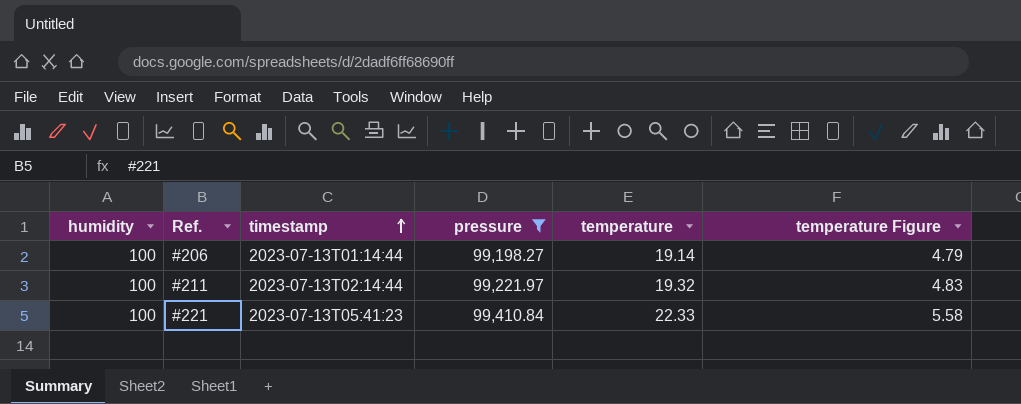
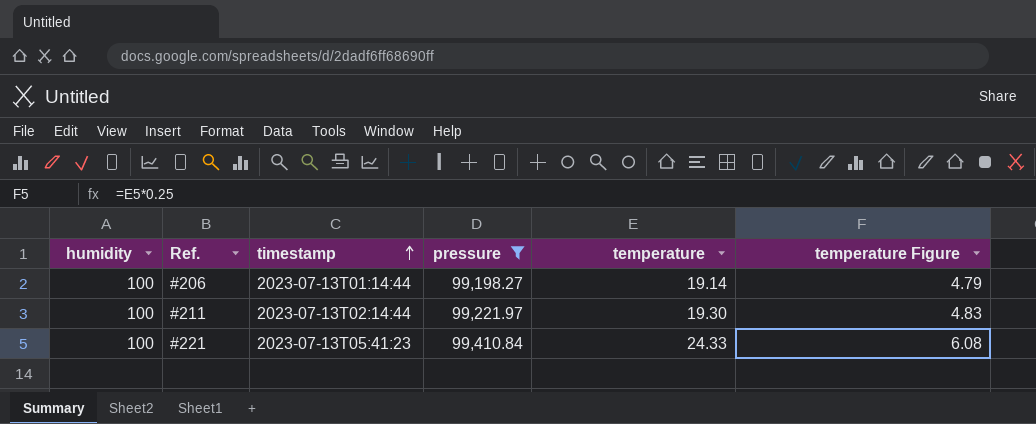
#211 | temperature: 19.32 -> 19.30
#221 | temperature: 22.33 -> 24.33
#221 | temperature Figure: 5.58 -> 6.08

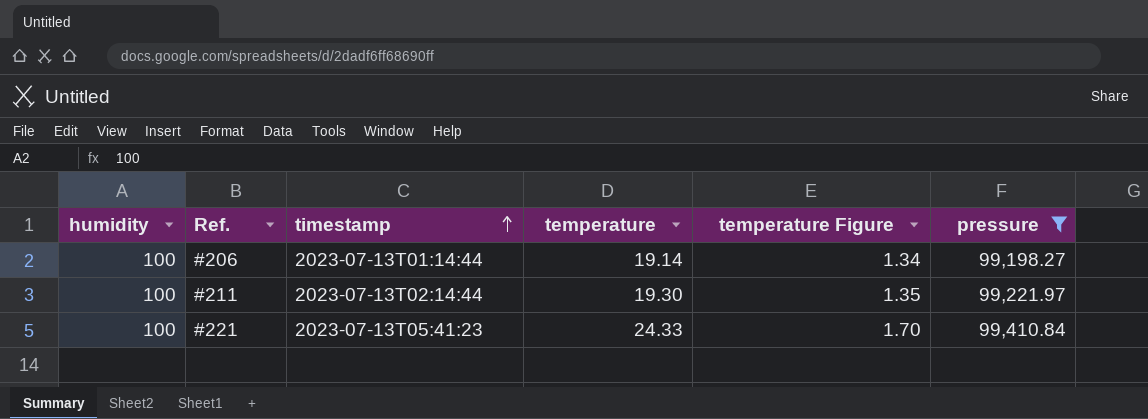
column temperature Figure | formula: [temperature] * 0.25 -> [temperature] * 0.07
column pressure | position: 4 -> 6

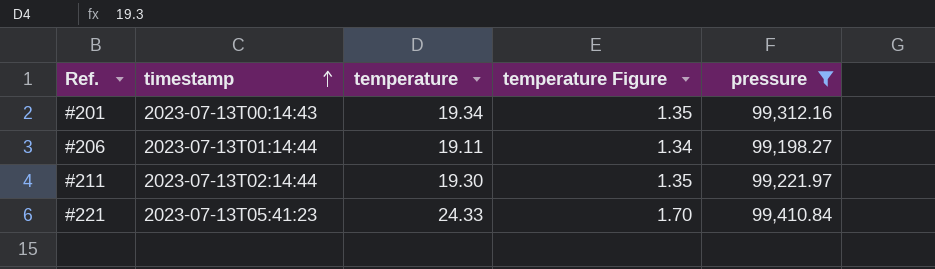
column humidity | position: 1 -> none
row #201: none -> 2023-07-13T00:14:43 | 19.34 | 1.35 | 99,312.16
#206 | temperature: 19.14 -> 19.11

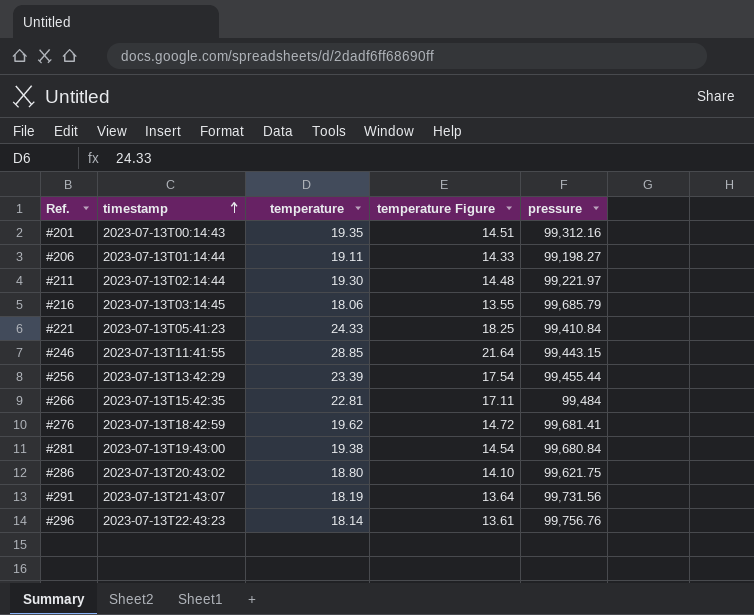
filter: pressure <= 99,410.84 -> none
column temperature Figure | formula: [temperature] * 0.07 -> [temperature] * 0.75
#201 | temperature: 19.34 -> 19.35

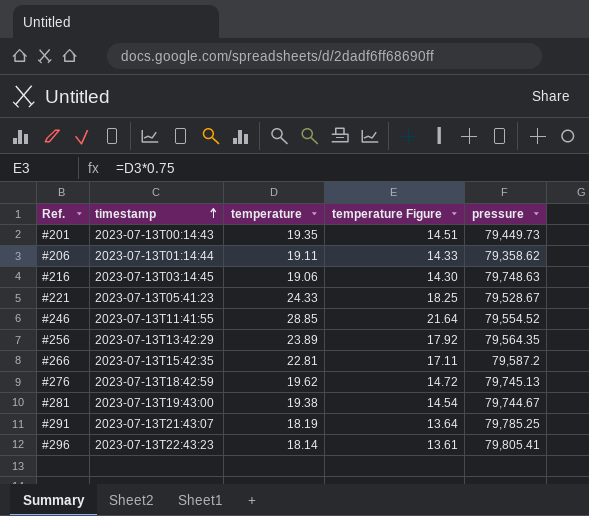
row #211: 2023-07-13T02:14:44 | 19.30 | 14.48 | 99,221.97 -> none
row #286: 2023-07-13T20:43:02 | 18.80 | 14.10 | 99,621.75 -> none
#201 | pressure: 99,312.16 -> 79,449.73
#206 | pressure: 99,198.27 -> 79,358.62
#216 | temperature: 18.06 -> 19.06
#216 | temperature Figure: 13.55 -> 14.30
#216 | pressure: 99,685.79 -> 79,748.63
#221 | pressure: 99,410.84 -> 79,528.67
#246 | pressure: 99,443.15 -> 79,554.52
#256 | temperature: 23.39 -> 23.89
#256 | temperature Figure: 17.54 -> 17.92
#256 | pressure: 99,455.44 -> 79,564.35
#266 | pressure: 99,484 -> 79,587.2
#276 | pressure: 99,681.41 -> 79,745.13
#281 | pressure: 99,680.84 -> 79,744.67
#291 | pressure: 99,731.56 -> 79,785.25
#296 | pressure: 99,756.76 -> 79,805.41

